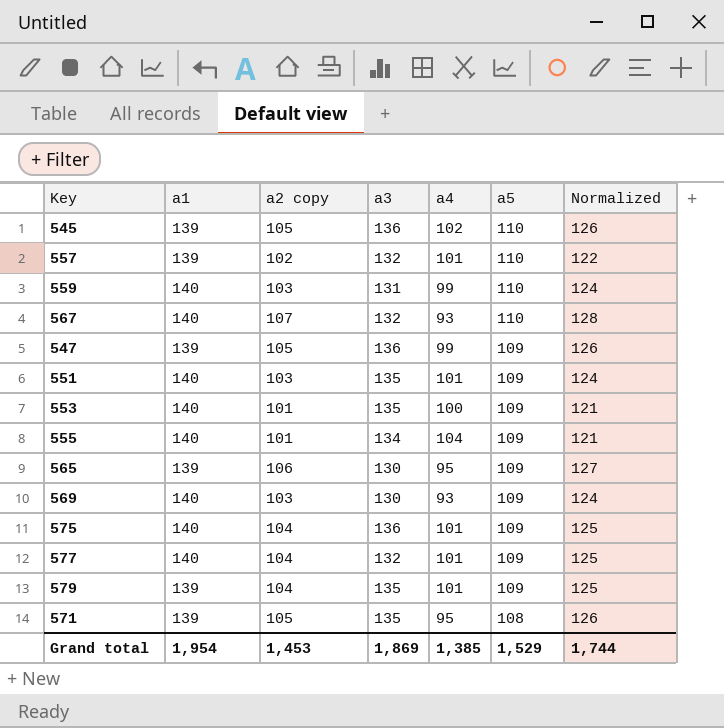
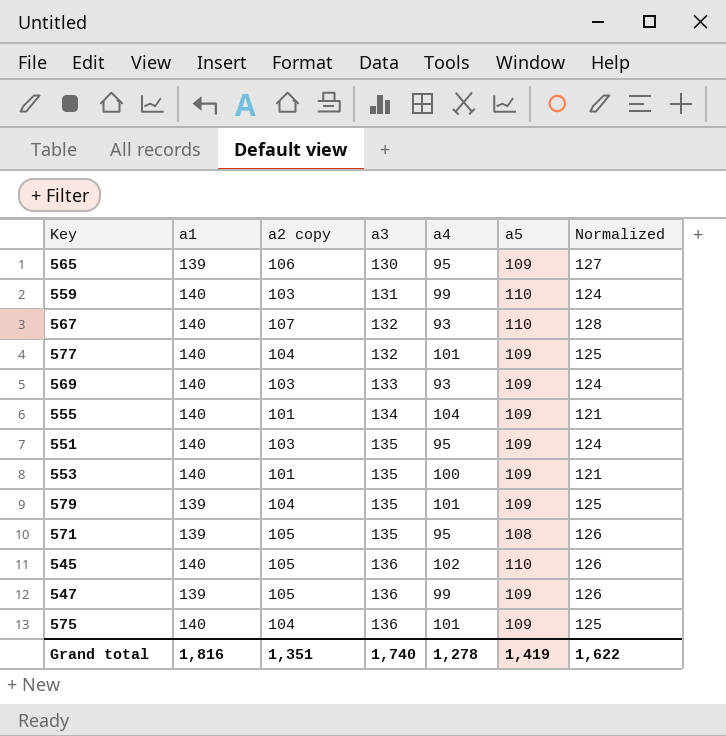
row order: a5 descending -> a3 ascending
row 557: 139 | 102 | 132 | 101 | 110 | 122 -> none
569 | a3: 130 -> 133
551 | a4: 101 -> 95
545 | a1: 139 -> 140
Grand total | a1: 1,954 -> 1,816
Grand total | a2 copy: 1,453 -> 1,351
Grand total | a3: 1,869 -> 1,740
Grand total | a4: 1,385 -> 1,278
Grand total | a5: 1,529 -> 1,419
Grand total | Normalized: 1,744 -> 1,622

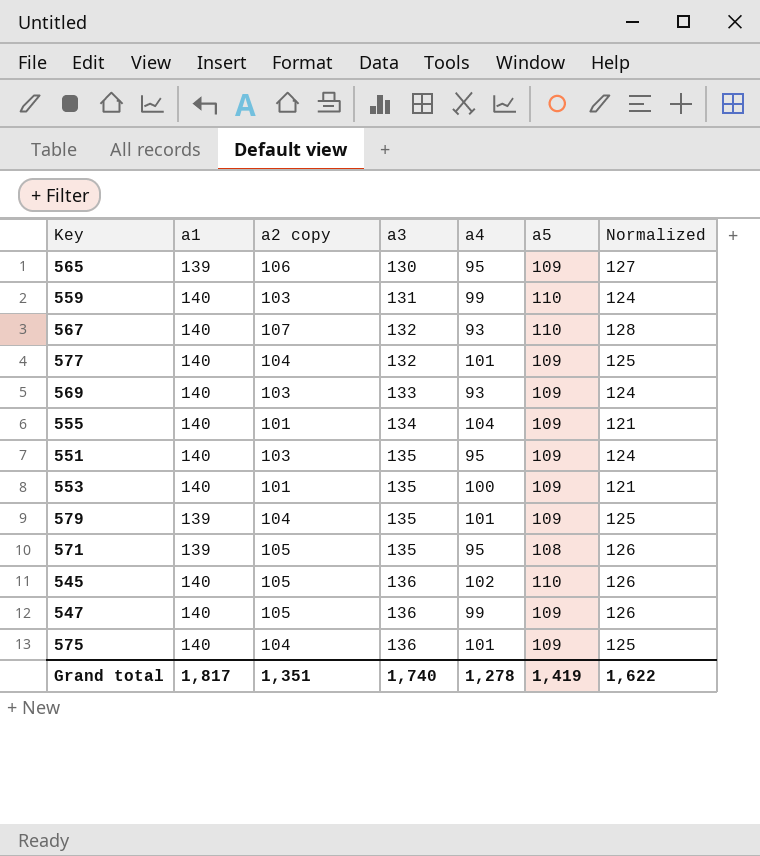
547 | a1: 139 -> 140
Grand total | a1: 1,816 -> 1,817

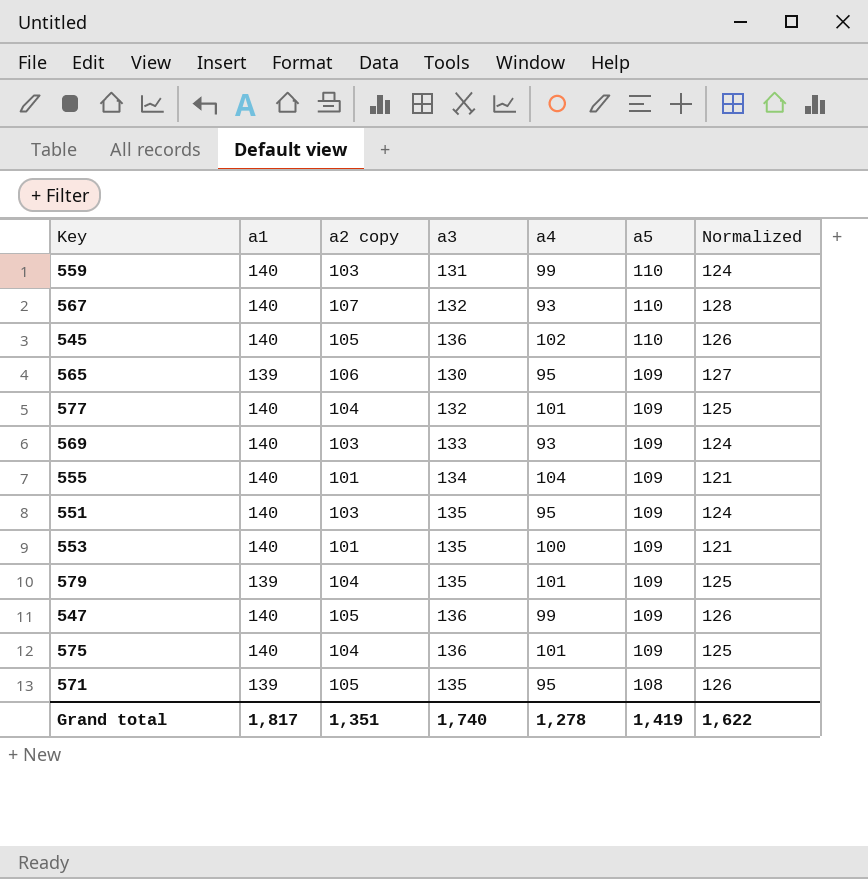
row order: a3 ascending -> a5 descending

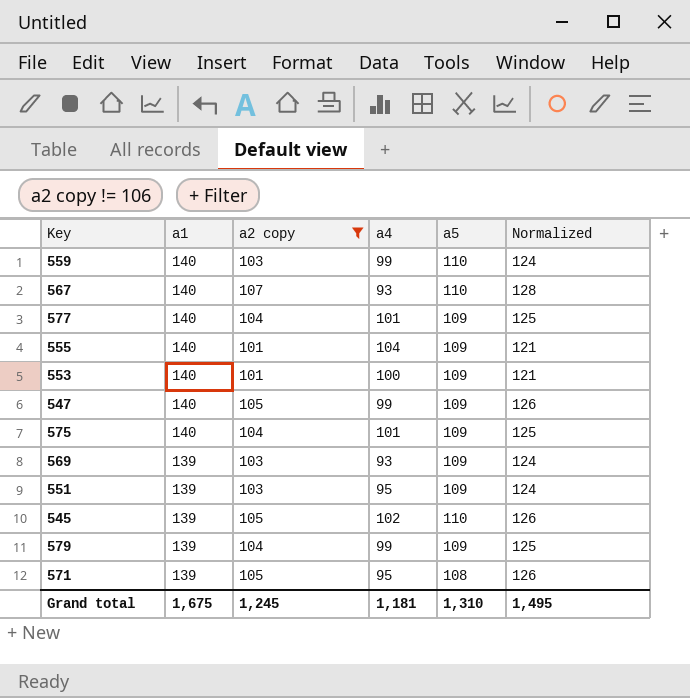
filter: none -> a2 copy != 106
row order: a5 descending -> a1 descending
column a3 | position: 4 -> none
569 | a1: 140 -> 139
551 | a1: 140 -> 139
545 | a1: 140 -> 139
579 | a4: 101 -> 99
Grand total | a1: 1,817 -> 1,675
Grand total | a2 copy: 1,351 -> 1,245
Grand total | a4: 1,278 -> 1,181
Grand total | a5: 1,419 -> 1,310
Grand total | Normalized: 1,622 -> 1,495

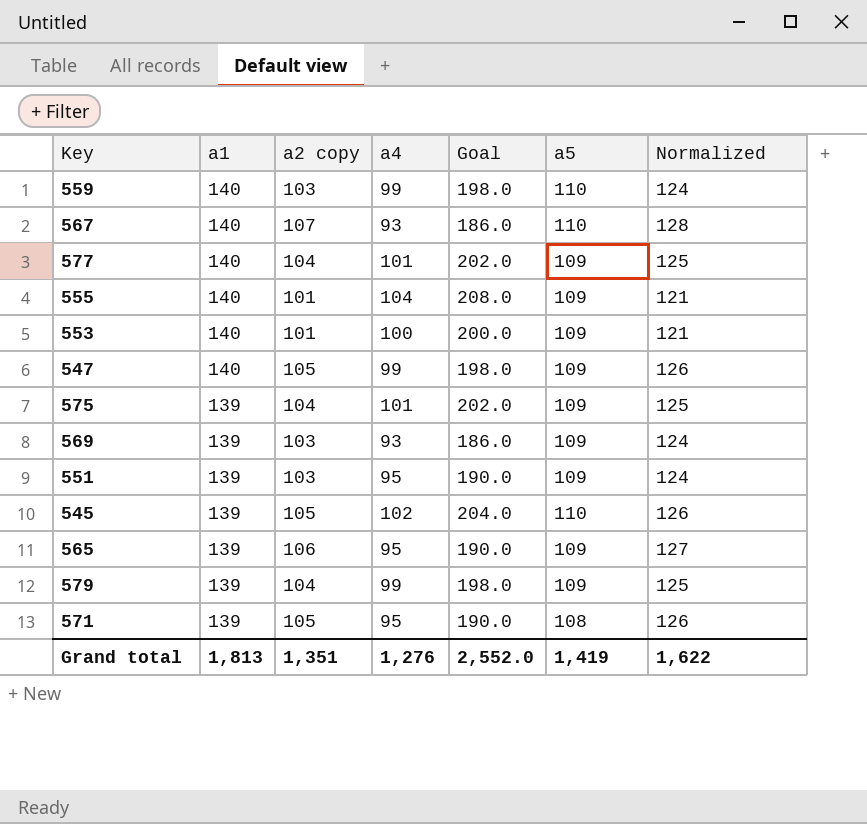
filter: a2 copy != 106 -> none
column Goal | formula: none -> [a4] * 2
575 | a1: 140 -> 139
Grand total | a1: 1,675 -> 1,813
Grand total | a2 copy: 1,245 -> 1,351
Grand total | a4: 1,181 -> 1,276
Grand total | a5: 1,310 -> 1,419
Grand total | Normalized: 1,495 -> 1,622

